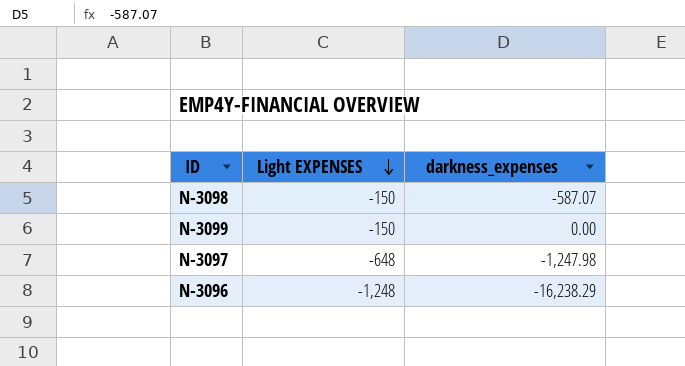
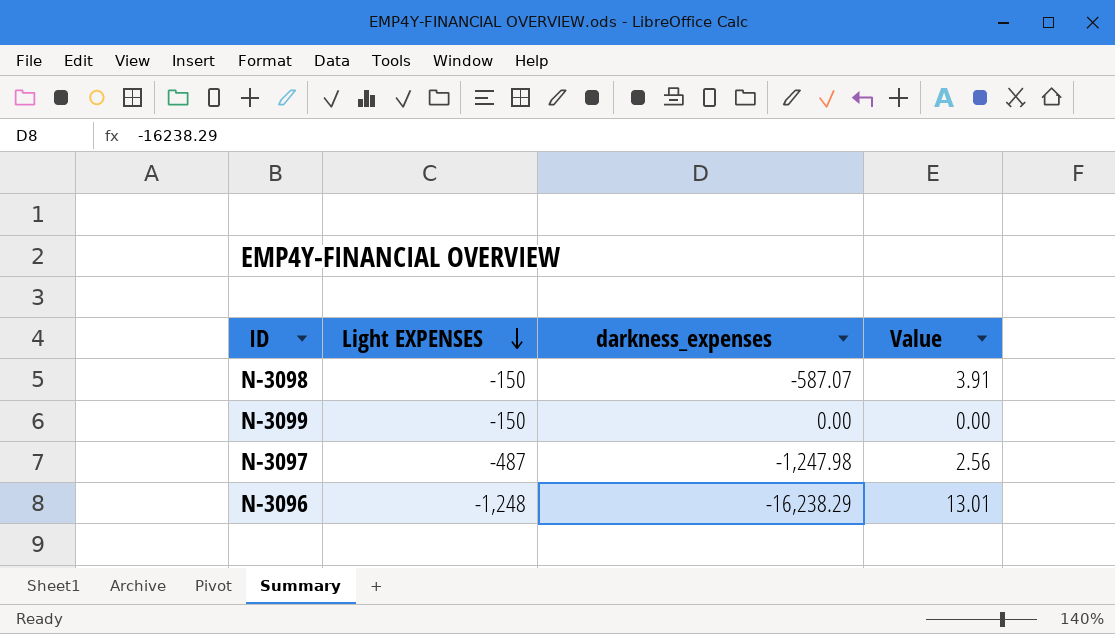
column Value | formula: none -> [darkness_expenses] / [Light EXPENSES]
N-3097 | Light EXPENSES: -648 -> -487

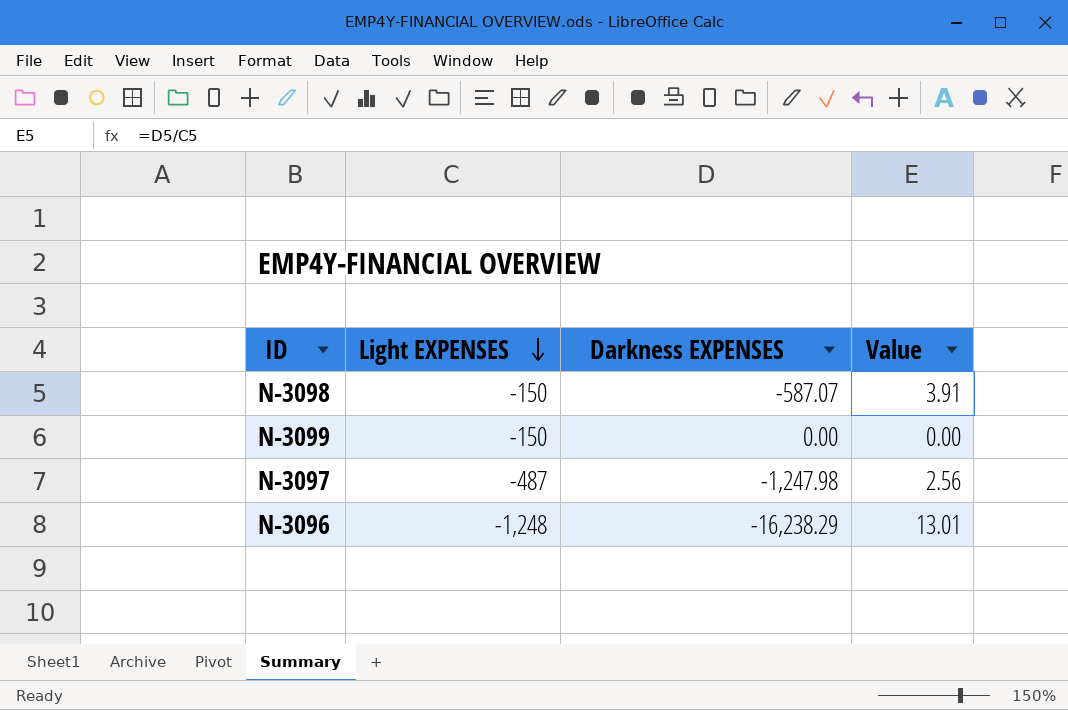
column name: darkness_expenses -> Darkness EXPENSES

